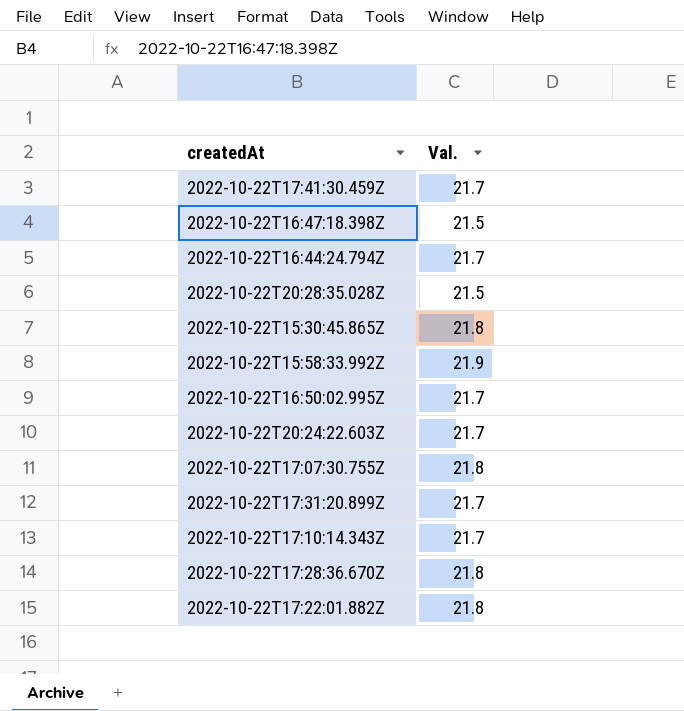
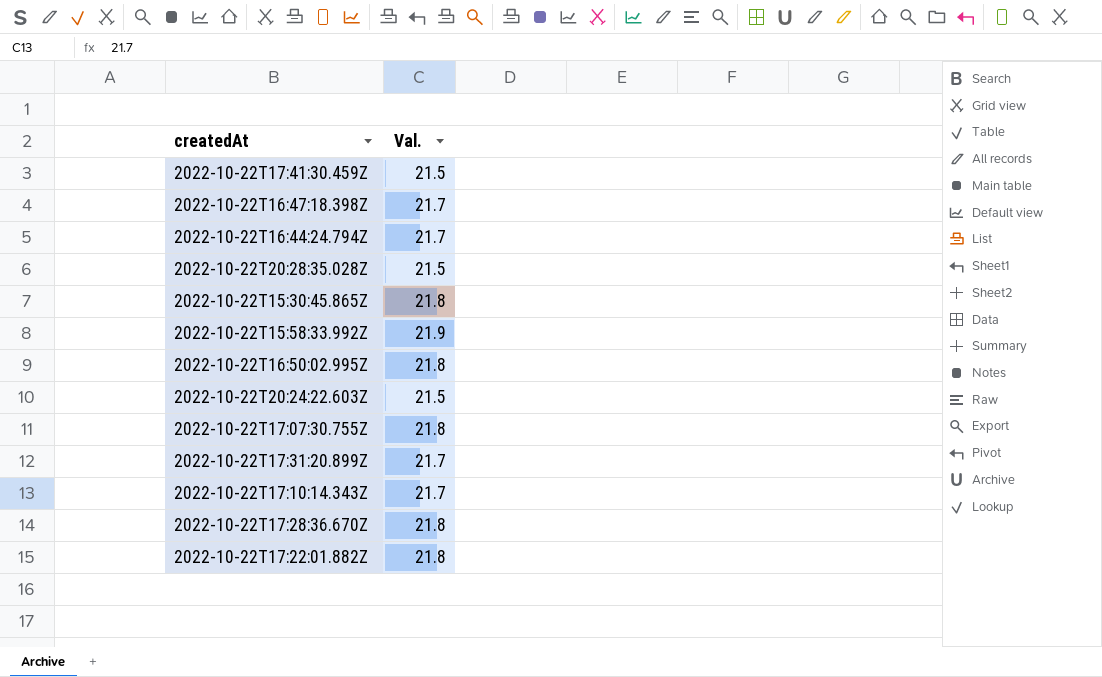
2022-10-22T17:41:30.459Z | Val.: 21.7 -> 21.5
2022-10-22T16:47:18.398Z | Val.: 21.5 -> 21.7
2022-10-22T16:50:02.995Z | Val.: 21.7 -> 21.8
2022-10-22T20:24:22.603Z | Val.: 21.7 -> 21.5

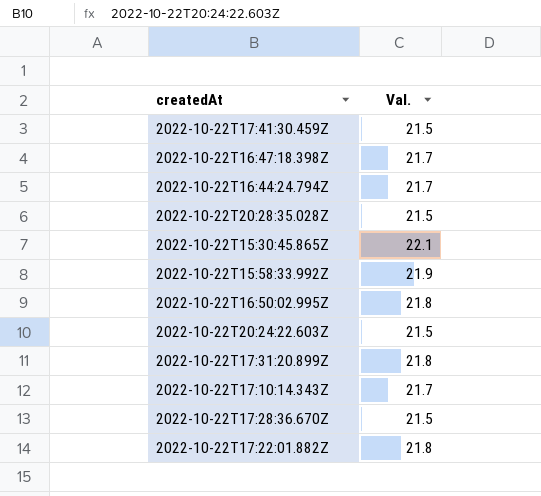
row 2022-10-22T17:07:30.755Z: 21.8 -> none
2022-10-22T15:30:45.865Z | Val.: 21.8 -> 22.1
2022-10-22T17:31:20.899Z | Val.: 21.7 -> 21.8
2022-10-22T17:28:36.670Z | Val.: 21.8 -> 21.5

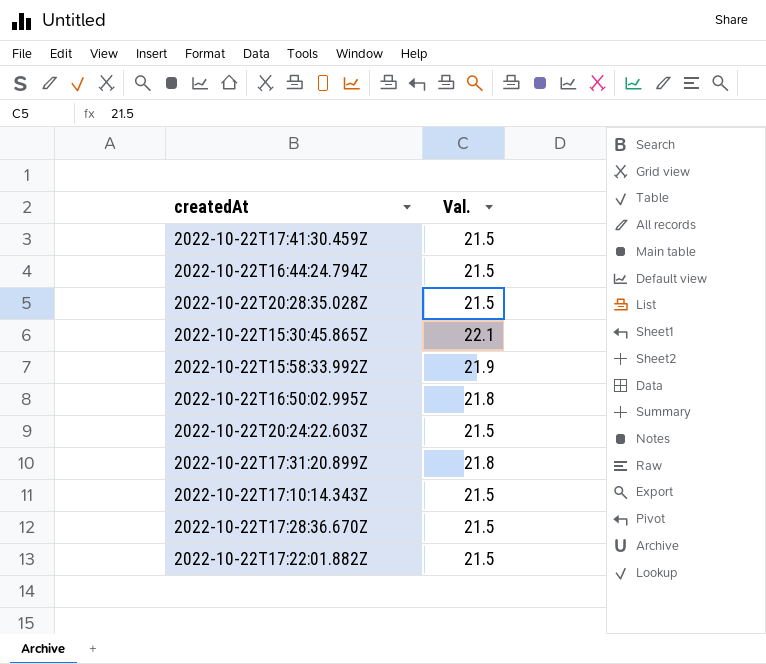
row 2022-10-22T16:47:18.398Z: 21.7 -> none
2022-10-22T16:44:24.794Z | Val.: 21.7 -> 21.5
2022-10-22T17:10:14.343Z | Val.: 21.7 -> 21.5
2022-10-22T17:22:01.882Z | Val.: 21.8 -> 21.5

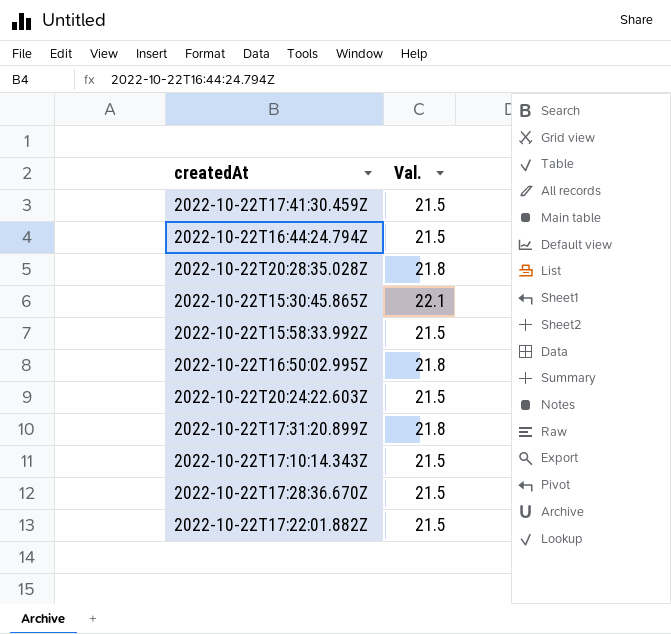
2022-10-22T20:28:35.028Z | Val.: 21.5 -> 21.8
2022-10-22T15:58:33.992Z | Val.: 21.9 -> 21.5

